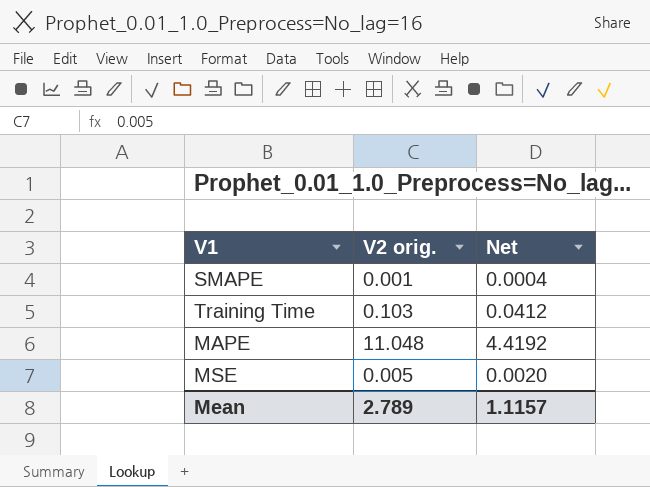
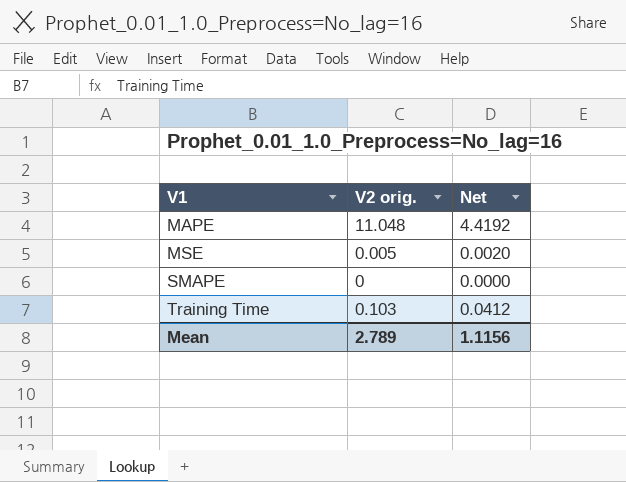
row order: none -> V1 ascending
SMAPE | V2 orig.: 0.001 -> 0
SMAPE | Net: 0.0004 -> 0.0000
Mean | Net: 1.1157 -> 1.1156

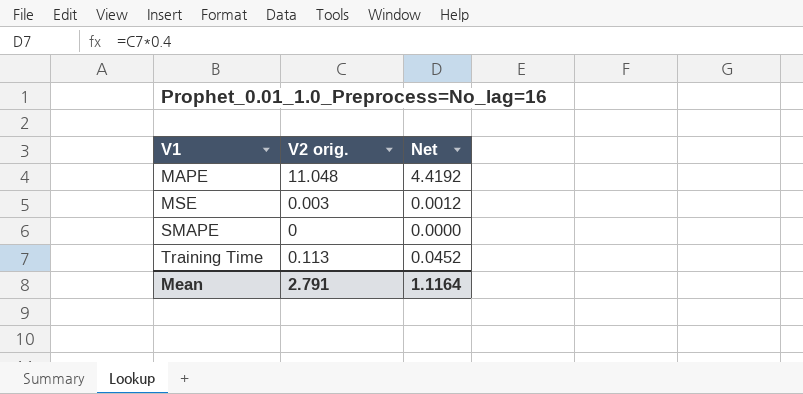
MSE | V2 orig.: 0.005 -> 0.003
MSE | Net: 0.0020 -> 0.0012
Training Time | V2 orig.: 0.103 -> 0.113
Training Time | Net: 0.0412 -> 0.0452
Mean | V2 orig.: 2.789 -> 2.791
Mean | Net: 1.1156 -> 1.1164

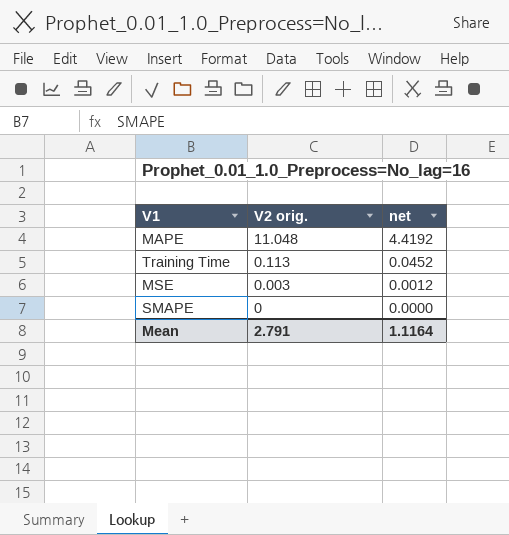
row order: V1 ascending -> V2 orig. descending
column name: Net -> net

